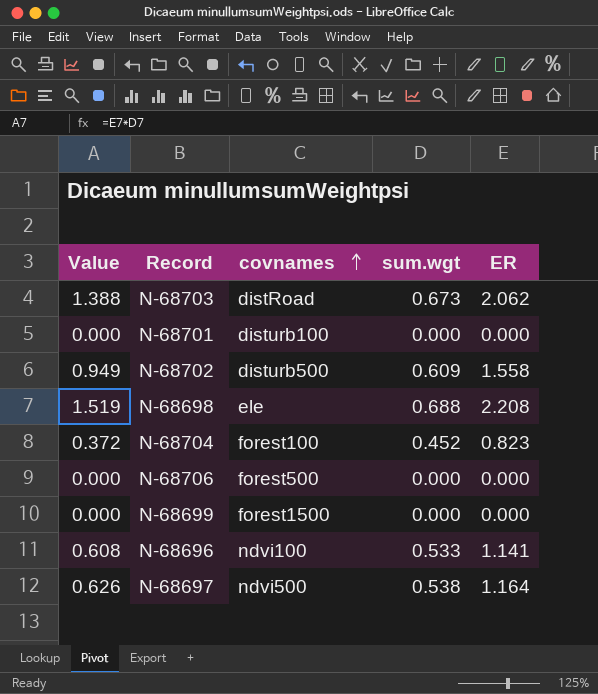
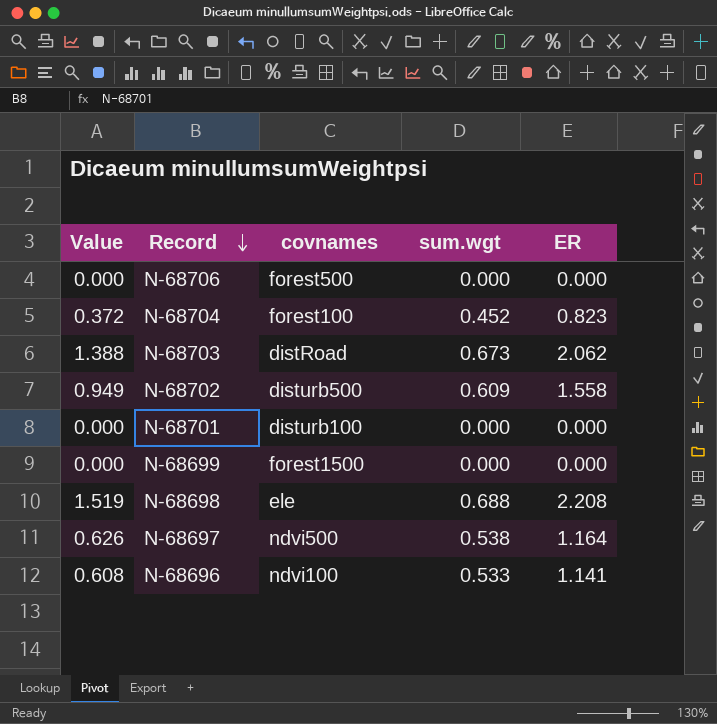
row order: covnames ascending -> Record descending

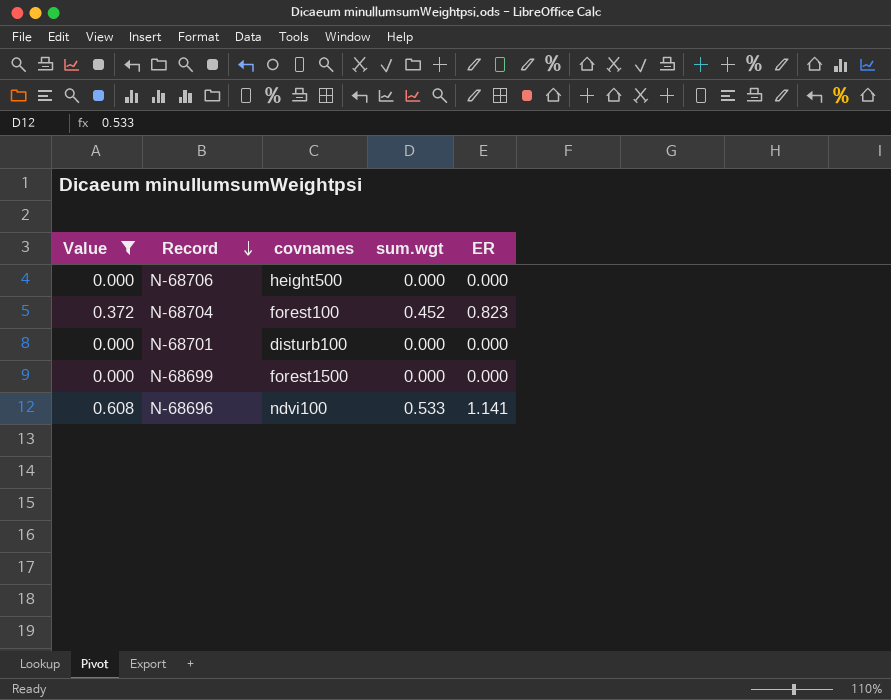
filter: none -> Value <= 0.608
N-68706 | covnames: forest500 -> height500

